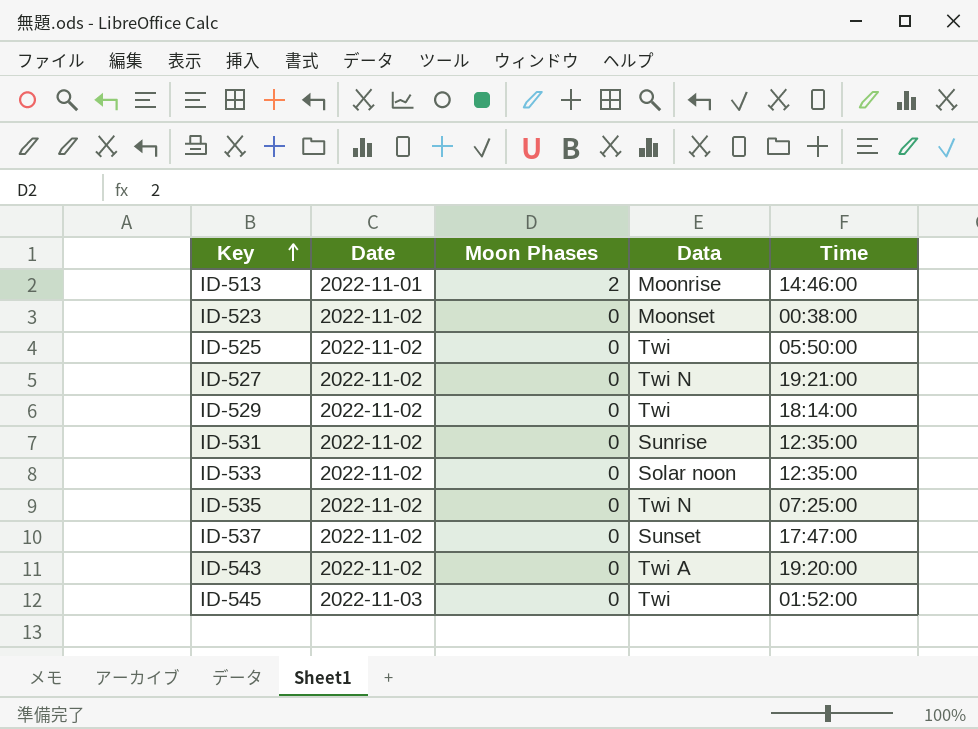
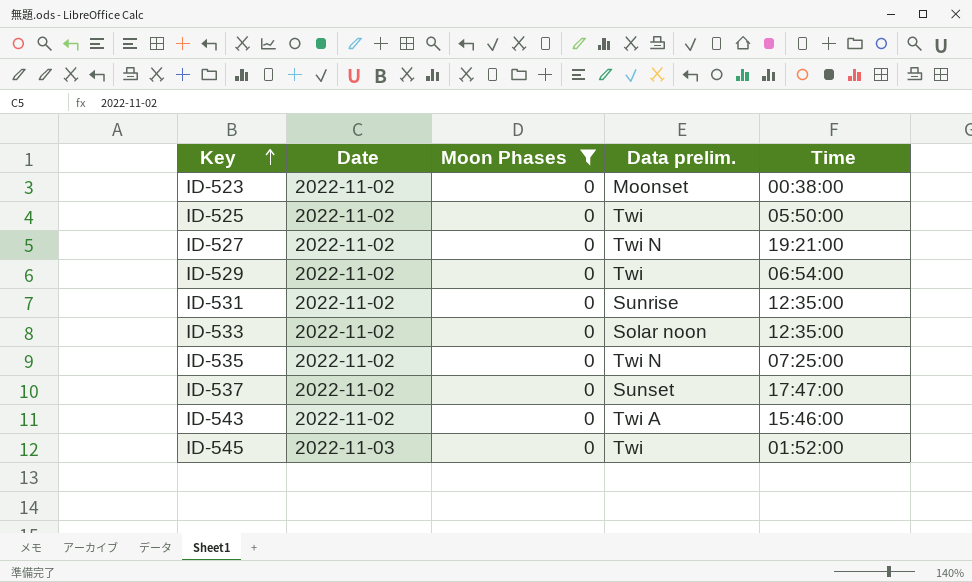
filter: none -> Moon Phases = 0
column name: Data -> Data prelim.
ID-529 | Time: 18:14:00 -> 06:54:00
ID-543 | Time: 19:20:00 -> 15:46:00

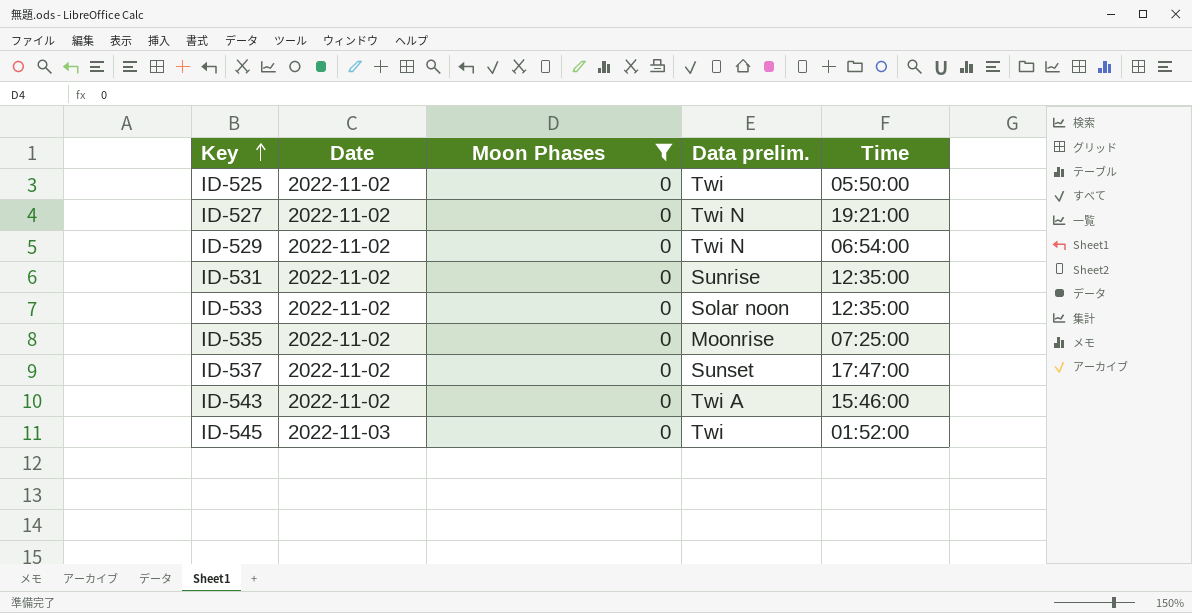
row ID-523: 2022-11-02 | 0 | Moonset | 00:38:00 -> none
ID-529 | Data prelim.: Twi -> Twi N
ID-535 | Data prelim.: Twi N -> Moonrise

